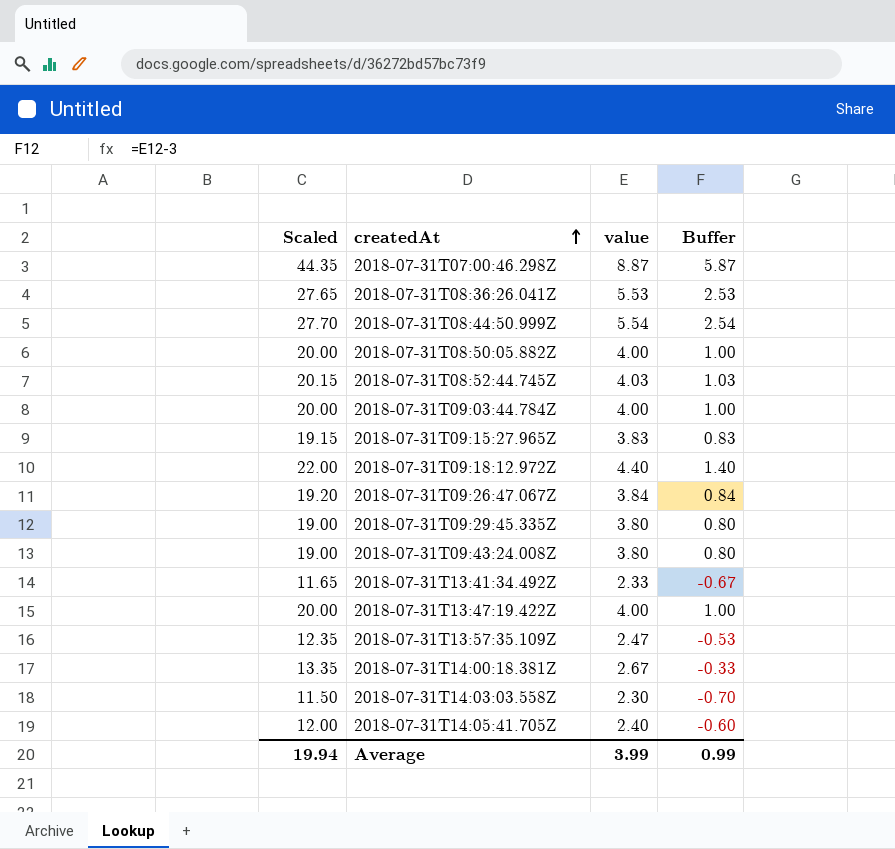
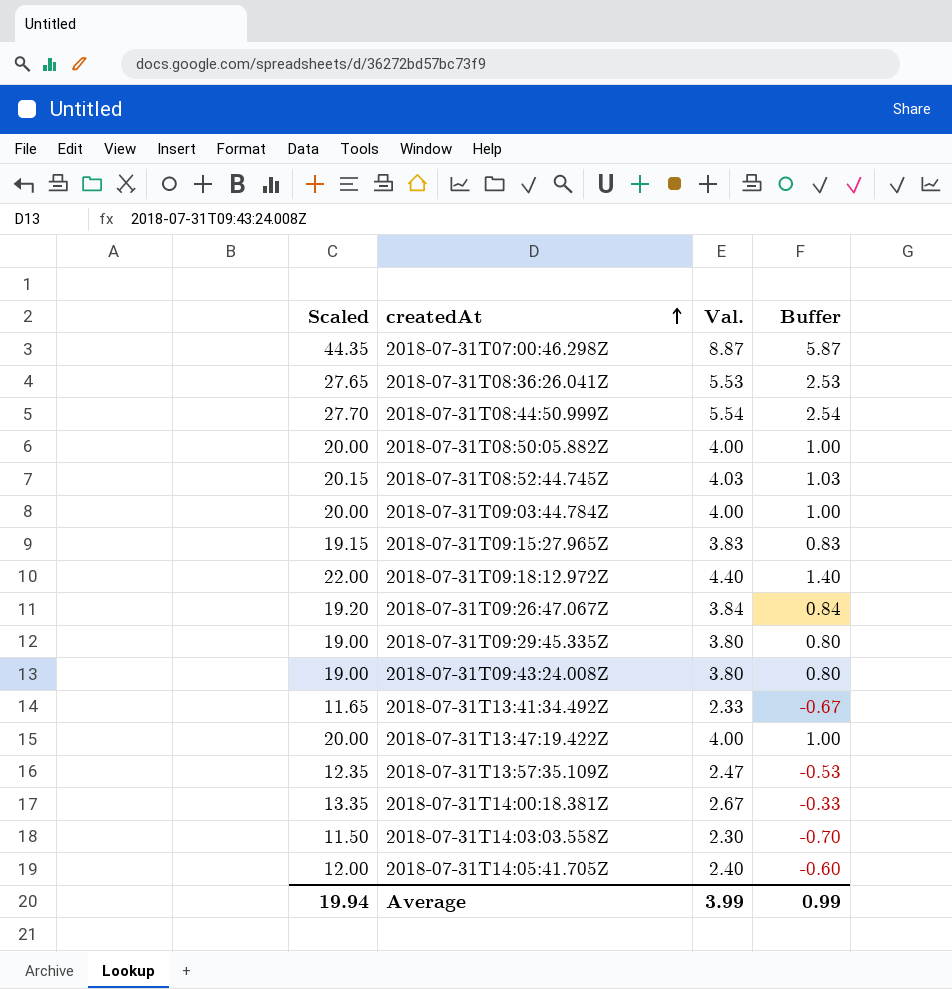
column name: value -> Val.

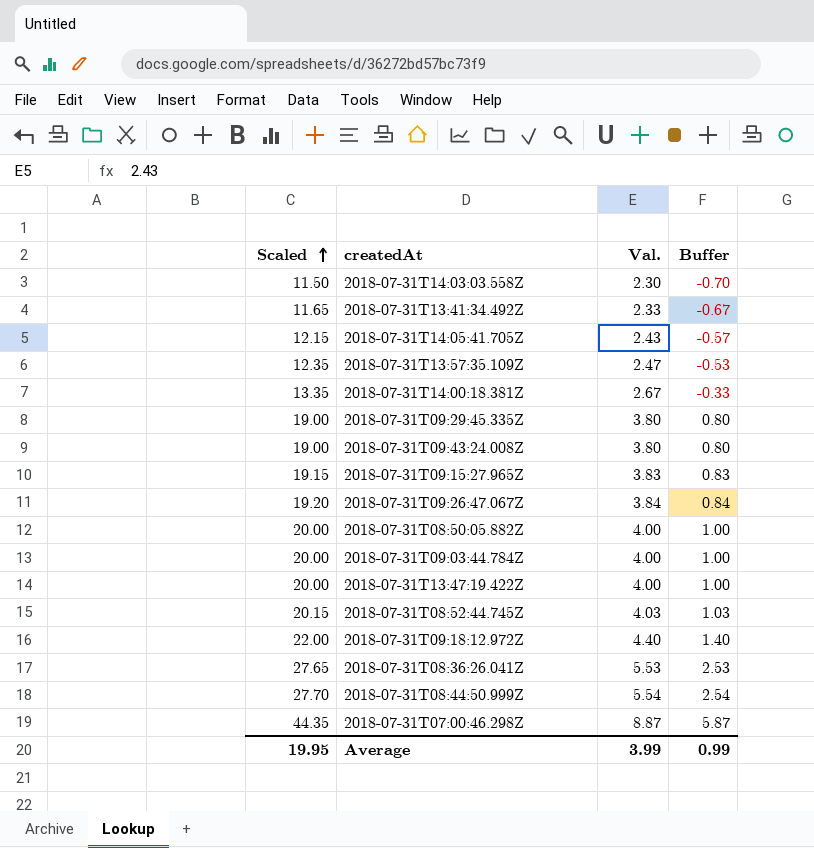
row order: createdAt ascending -> Scaled ascending
2018-07-31T14:05:41.705Z | Scaled: 12.00 -> 12.15
2018-07-31T14:05:41.705Z | Val.: 2.40 -> 2.43
2018-07-31T14:05:41.705Z | Buffer: -0.60 -> -0.57
Average | Scaled: 19.94 -> 19.95

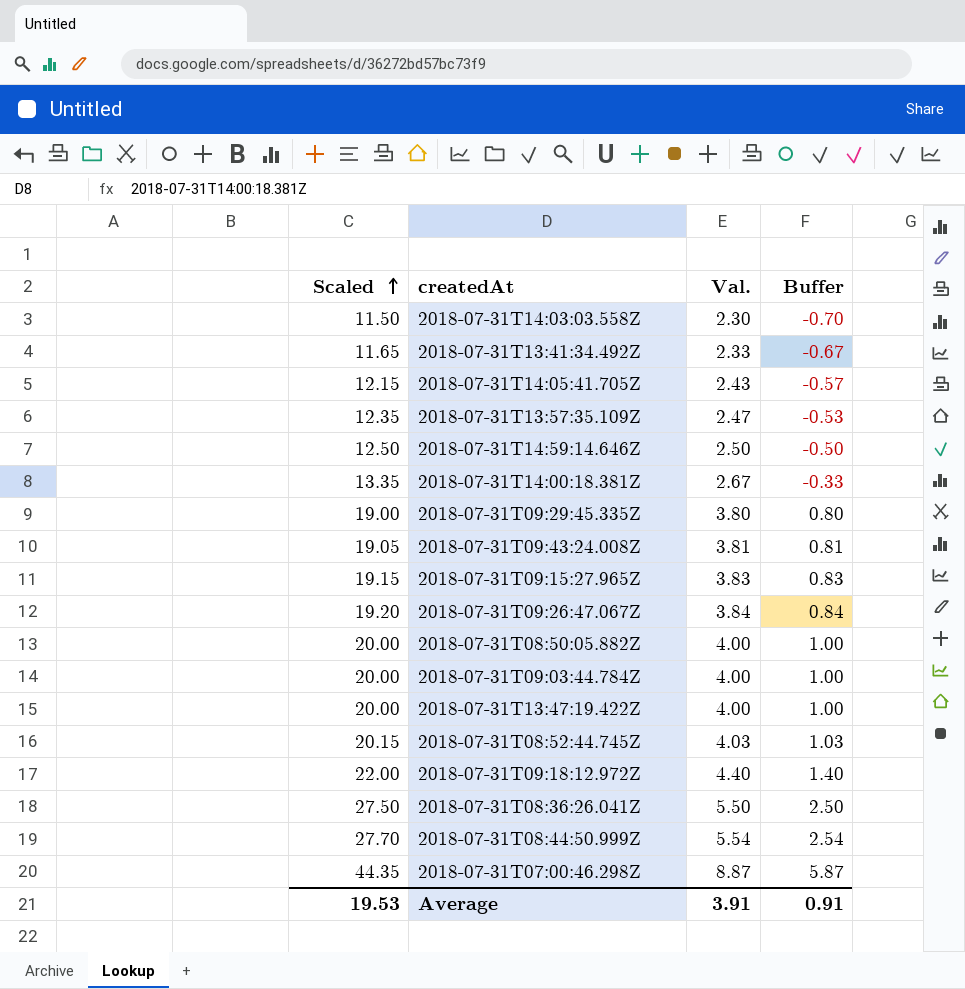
row 2018-07-31T14:59:14.646Z: none -> 12.50 | 2.50 | -0.50
2018-07-31T09:43:24.008Z | Scaled: 19.00 -> 19.05
2018-07-31T09:43:24.008Z | Val.: 3.80 -> 3.81
2018-07-31T09:43:24.008Z | Buffer: 0.80 -> 0.81
2018-07-31T08:36:26.041Z | Scaled: 27.65 -> 27.50
2018-07-31T08:36:26.041Z | Val.: 5.53 -> 5.50
2018-07-31T08:36:26.041Z | Buffer: 2.53 -> 2.50
Average | Scaled: 19.95 -> 19.53
Average | Val.: 3.99 -> 3.91
Average | Buffer: 0.99 -> 0.91

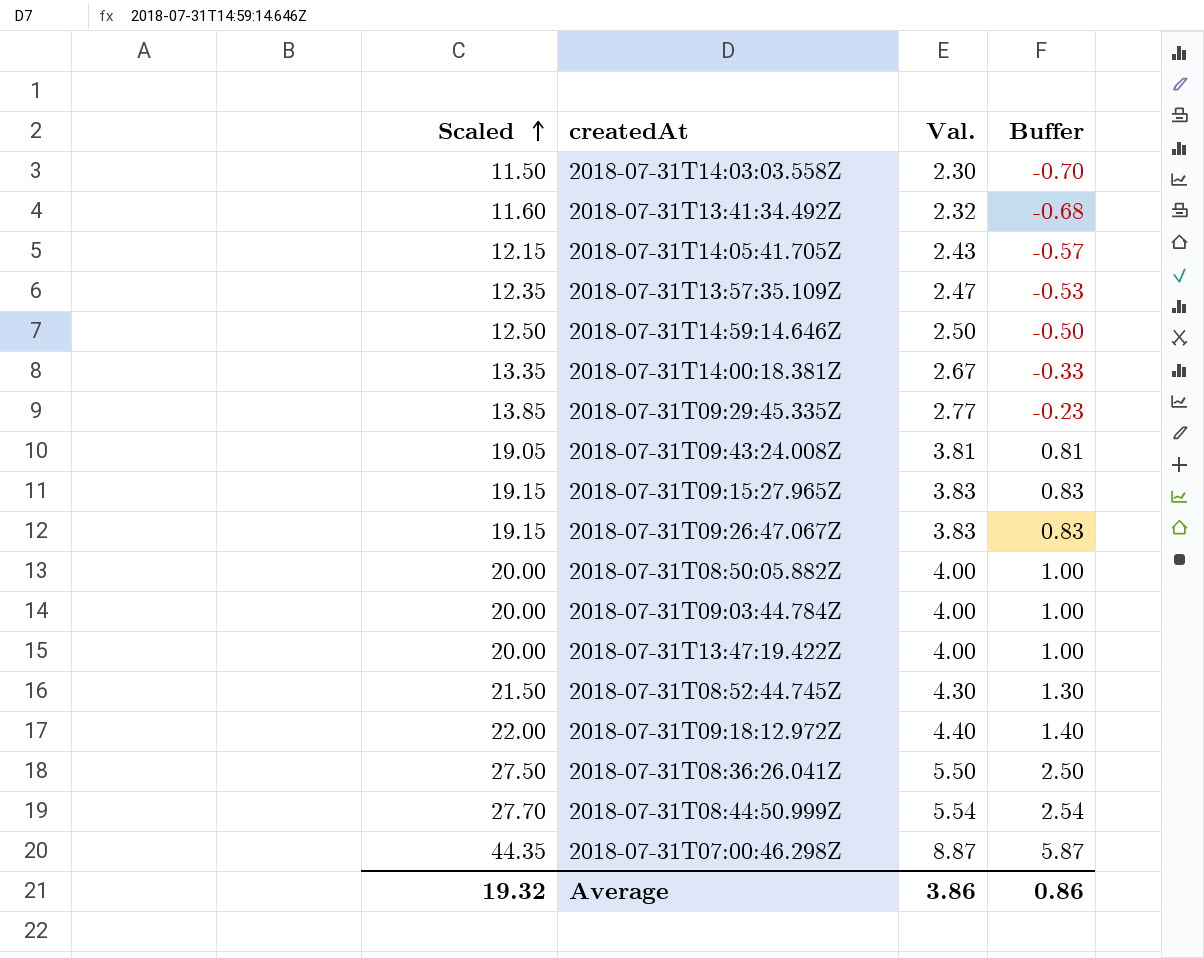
2018-07-31T13:41:34.492Z | Scaled: 11.65 -> 11.60
2018-07-31T13:41:34.492Z | Val.: 2.33 -> 2.32
2018-07-31T13:41:34.492Z | Buffer: -0.67 -> -0.68
2018-07-31T09:29:45.335Z | Scaled: 19.00 -> 13.85
2018-07-31T09:29:45.335Z | Val.: 3.80 -> 2.77
2018-07-31T09:29:45.335Z | Buffer: 0.80 -> -0.23
2018-07-31T09:26:47.067Z | Scaled: 19.20 -> 19.15
2018-07-31T09:26:47.067Z | Val.: 3.84 -> 3.83
2018-07-31T09:26:47.067Z | Buffer: 0.84 -> 0.83
2018-07-31T08:52:44.745Z | Scaled: 20.15 -> 21.50
2018-07-31T08:52:44.745Z | Val.: 4.03 -> 4.30
2018-07-31T08:52:44.745Z | Buffer: 1.03 -> 1.30
Average | Scaled: 19.53 -> 19.32
Average | Val.: 3.91 -> 3.86
Average | Buffer: 0.91 -> 0.86

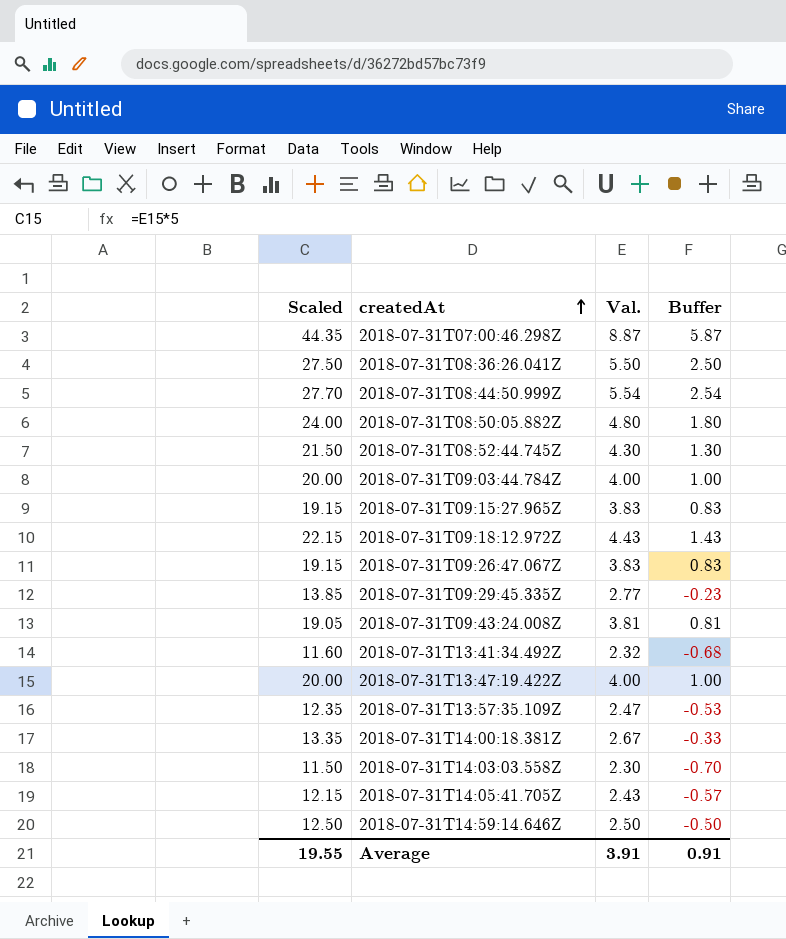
row order: Scaled ascending -> createdAt ascending
2018-07-31T08:50:05.882Z | Scaled: 20.00 -> 24.00
2018-07-31T08:50:05.882Z | Val.: 4.00 -> 4.80
2018-07-31T08:50:05.882Z | Buffer: 1.00 -> 1.80
2018-07-31T09:18:12.972Z | Scaled: 22.00 -> 22.15
2018-07-31T09:18:12.972Z | Val.: 4.40 -> 4.43
2018-07-31T09:18:12.972Z | Buffer: 1.40 -> 1.43
Average | Scaled: 19.32 -> 19.55
Average | Val.: 3.86 -> 3.91
Average | Buffer: 0.86 -> 0.91

